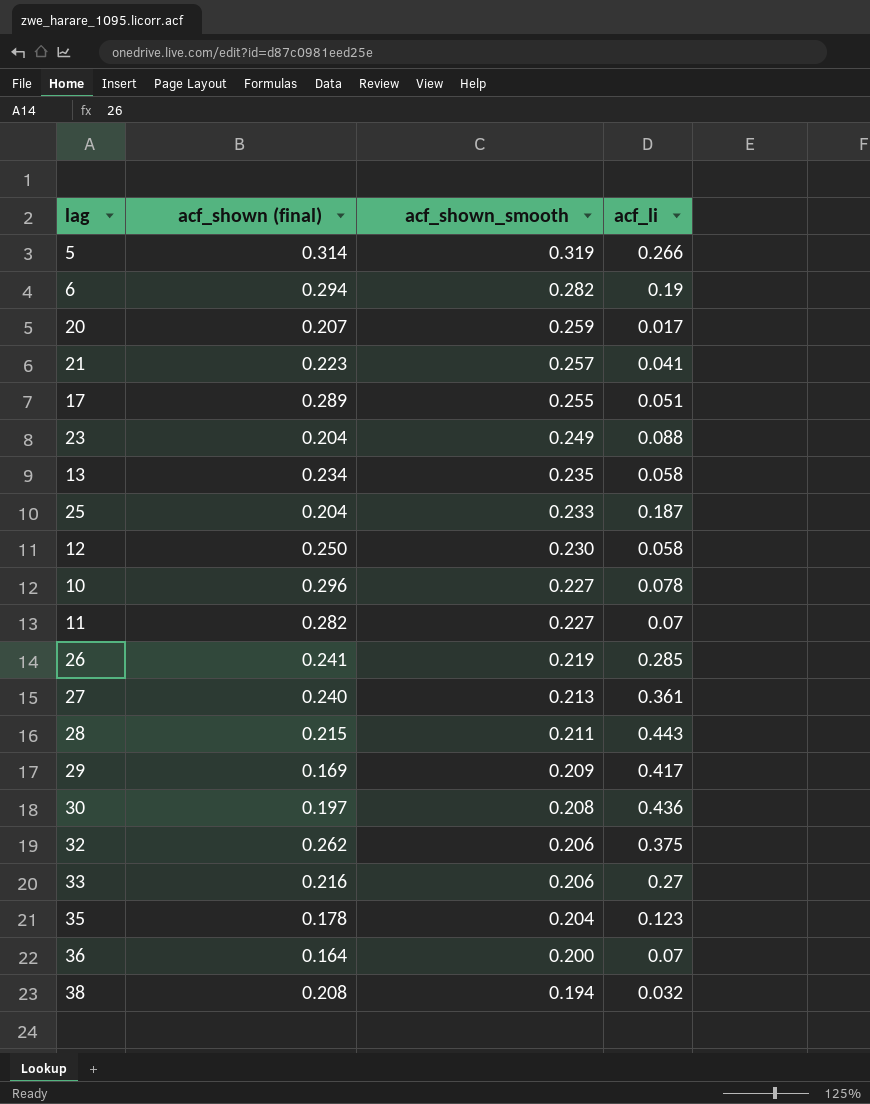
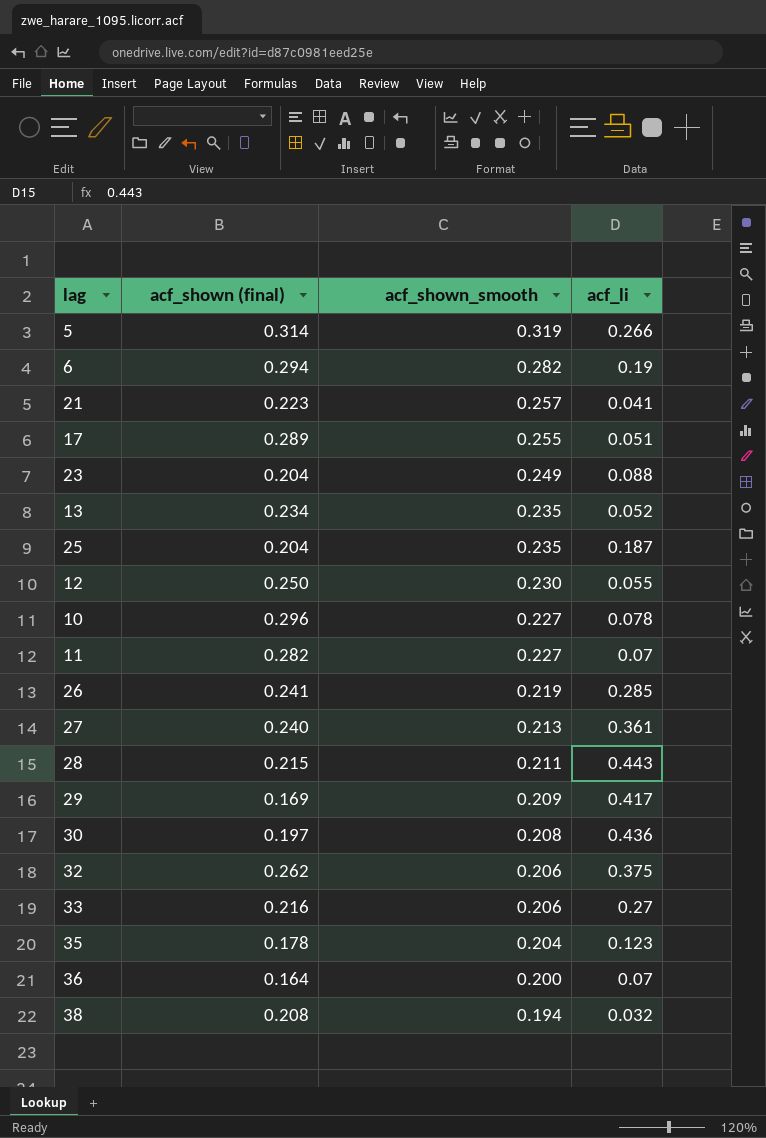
row 20: 0.207 | 0.259 | 0.017 -> none
13 | acf_li: 0.058 -> 0.052
25 | acf_shown_smooth: 0.233 -> 0.235
12 | acf_li: 0.058 -> 0.055

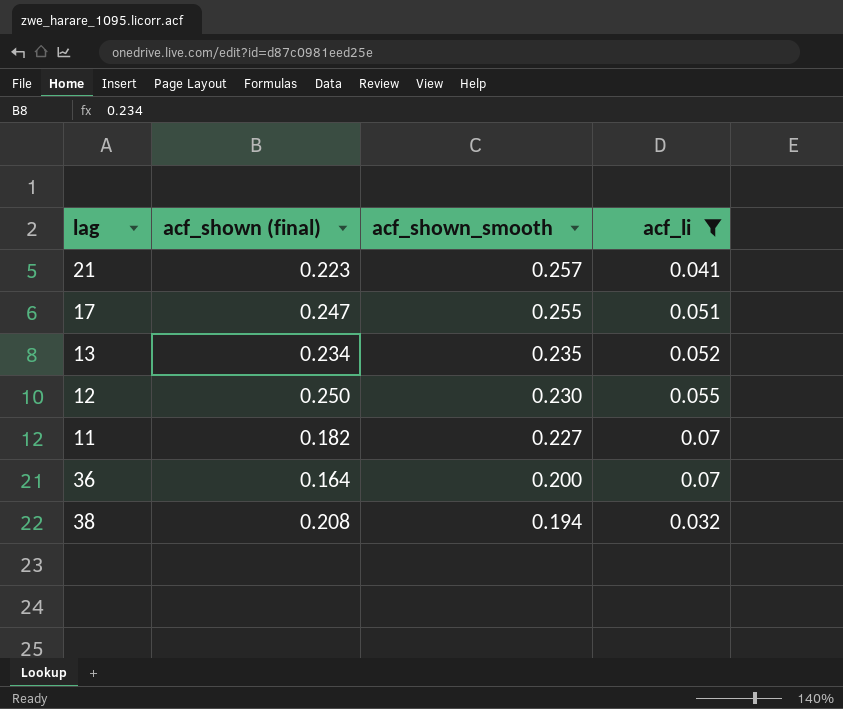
filter: none -> acf_li <= 0.07
17 | acf_shown (final): 0.289 -> 0.247
11 | acf_shown (final): 0.282 -> 0.182

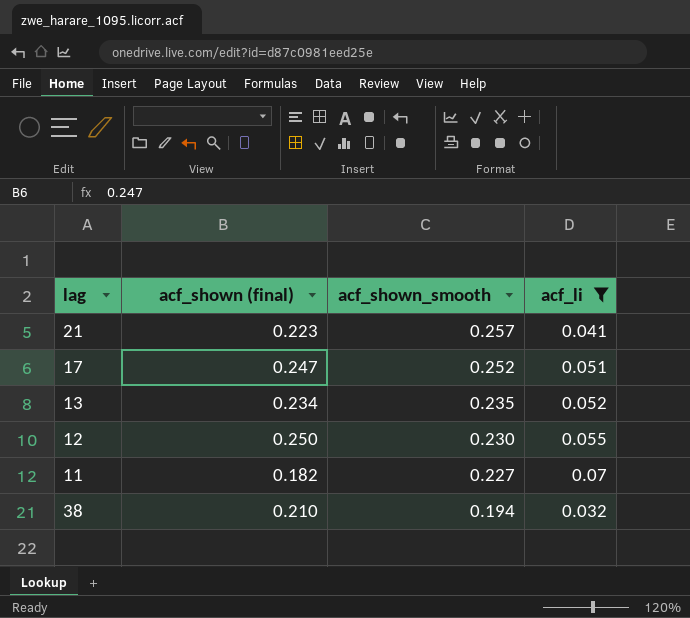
row 36: 0.164 | 0.200 | 0.07 -> none
17 | acf_shown_smooth: 0.255 -> 0.252
38 | acf_shown (final): 0.208 -> 0.210

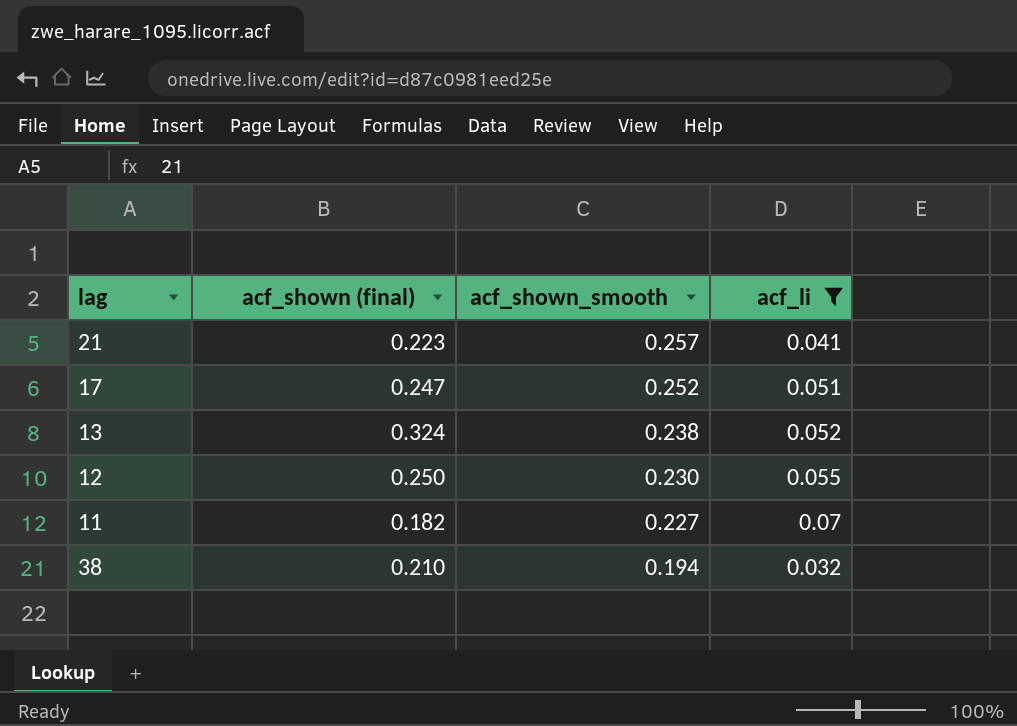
13 | acf_shown (final): 0.234 -> 0.324
13 | acf_shown_smooth: 0.235 -> 0.238

